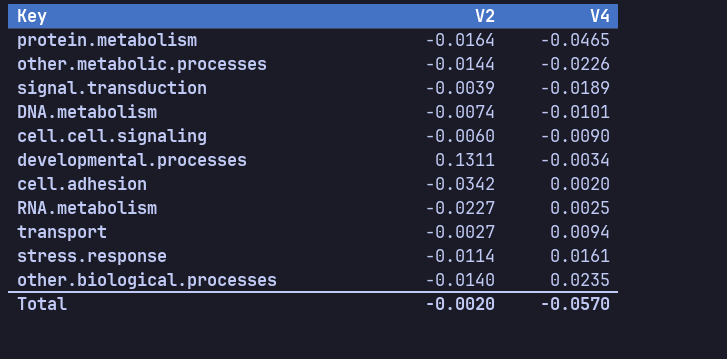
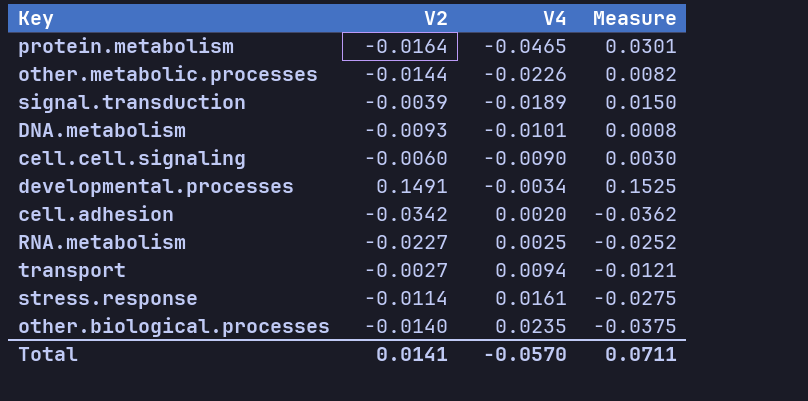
column Measure | formula: none -> [V2] - [V4]
DNA.metabolism | V2: -0.0074 -> -0.0093
developmental.processes | V2: 0.1311 -> 0.1491
Total | V2: -0.0020 -> 0.0141

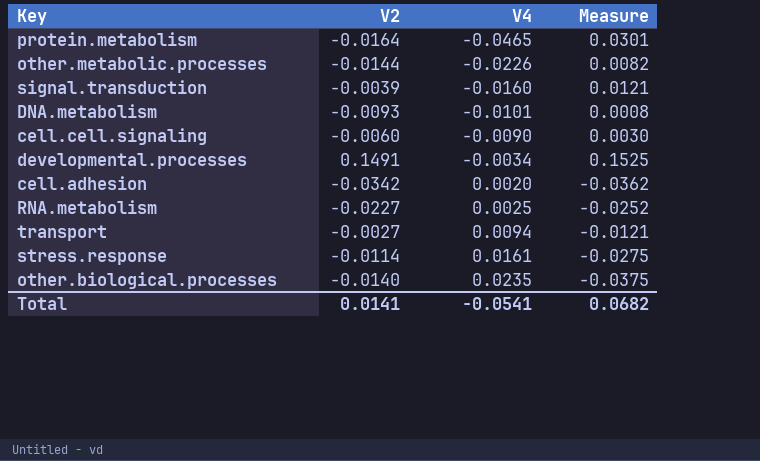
signal.transduction | V4: -0.0189 -> -0.0160
signal.transduction | Measure: 0.0150 -> 0.0121
Total | V4: -0.0570 -> -0.0541
Total | Measure: 0.0711 -> 0.0682

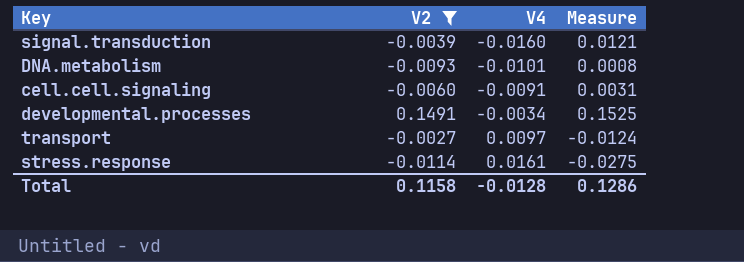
filter: none -> V2 >= -0.0114
cell.cell.signaling | V4: -0.0090 -> -0.0091
cell.cell.signaling | Measure: 0.0030 -> 0.0031
transport | V4: 0.0094 -> 0.0097
transport | Measure: -0.0121 -> -0.0124
Total | V2: 0.0141 -> 0.1158
Total | V4: -0.0541 -> -0.0128
Total | Measure: 0.0682 -> 0.1286

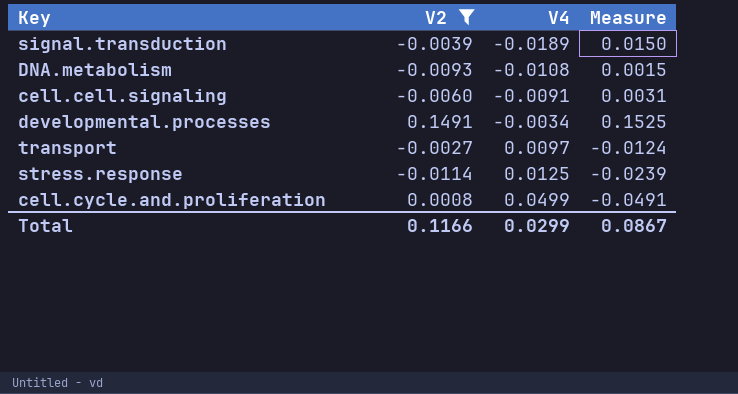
signal.transduction | V4: -0.0160 -> -0.0189
signal.transduction | Measure: 0.0121 -> 0.0150
DNA.metabolism | V4: -0.0101 -> -0.0108
DNA.metabolism | Measure: 0.0008 -> 0.0015
stress.response | V4: 0.0161 -> 0.0125
stress.response | Measure: -0.0275 -> -0.0239
row cell.cycle.and.proliferation: none -> 0.0008 | 0.0499 | -0.0491
Total | V2: 0.1158 -> 0.1166
Total | V4: -0.0128 -> 0.0299
Total | Measure: 0.1286 -> 0.0867

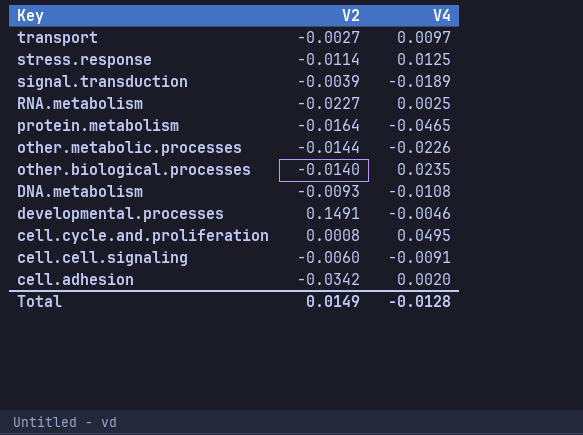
filter: V2 >= -0.0114 -> none
row order: V4 ascending -> Key descending
column Measure | formula: [V2] - [V4] -> none
developmental.processes | V4: -0.0034 -> -0.0046
cell.cycle.and.proliferation | V4: 0.0499 -> 0.0495
Total | V2: 0.1166 -> 0.0149
Total | V4: 0.0299 -> -0.0128

